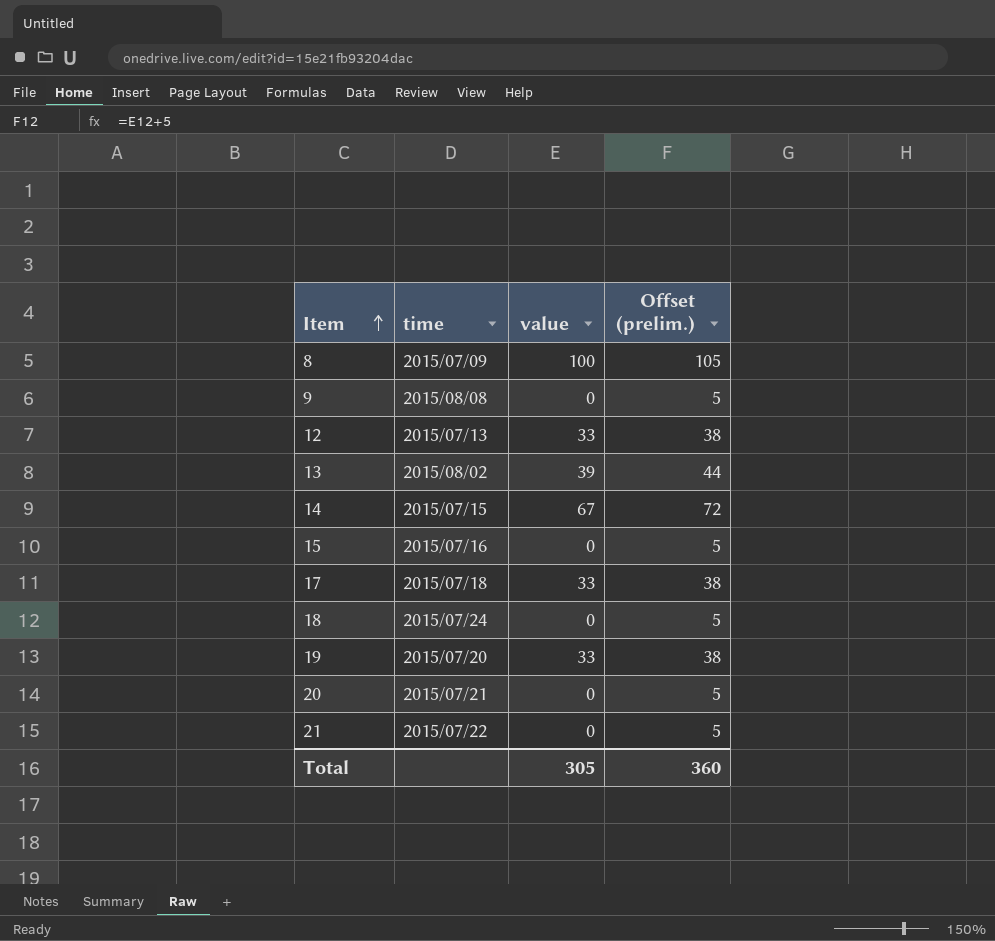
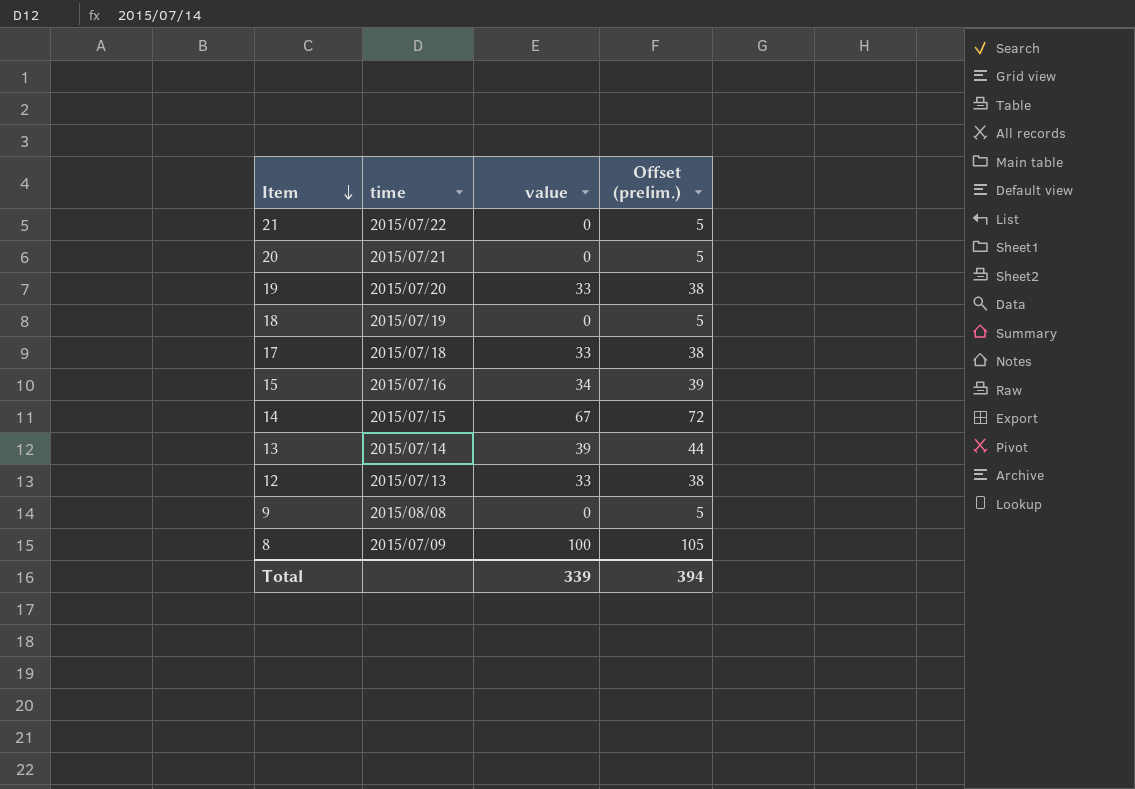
row order: Item ascending -> Item descending
18 | time: 2015/07/24 -> 2015/07/19
15 | value: 0 -> 34
15 | Offset (prelim.): 5 -> 39
13 | time: 2015/08/02 -> 2015/07/14
Total | value: 305 -> 339
Total | Offset (prelim.): 360 -> 394

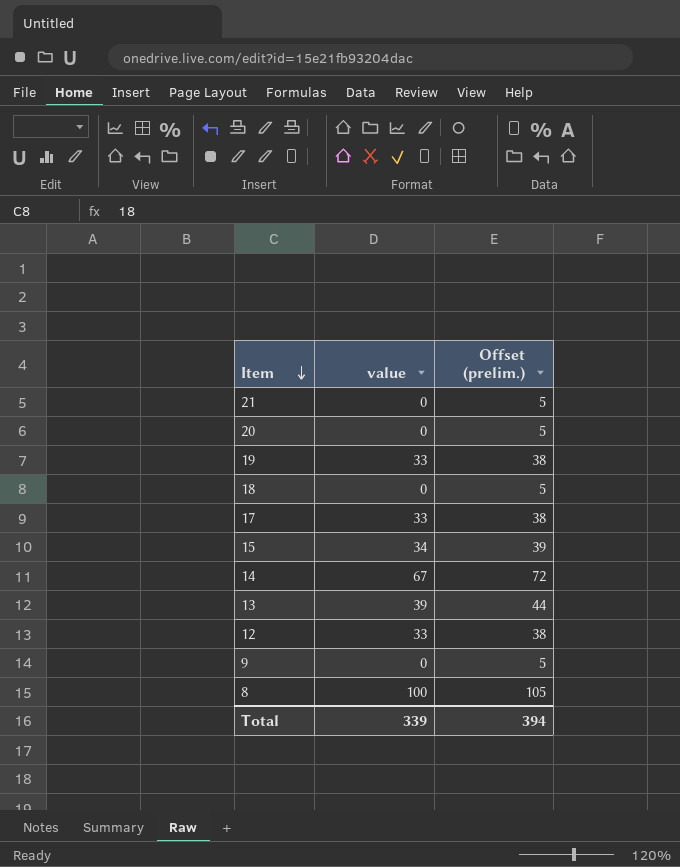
column time | position: 2 -> none

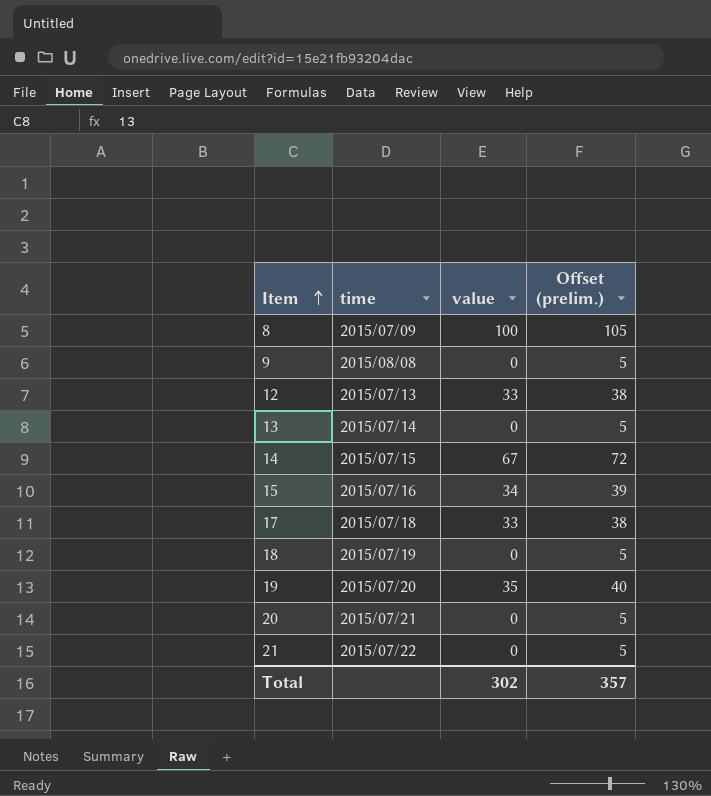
row order: Item descending -> Item ascending
column time | position: none -> 2
13 | value: 39 -> 0
13 | Offset (prelim.): 44 -> 5
19 | value: 33 -> 35
19 | Offset (prelim.): 38 -> 40
Total | value: 339 -> 302
Total | Offset (prelim.): 394 -> 357

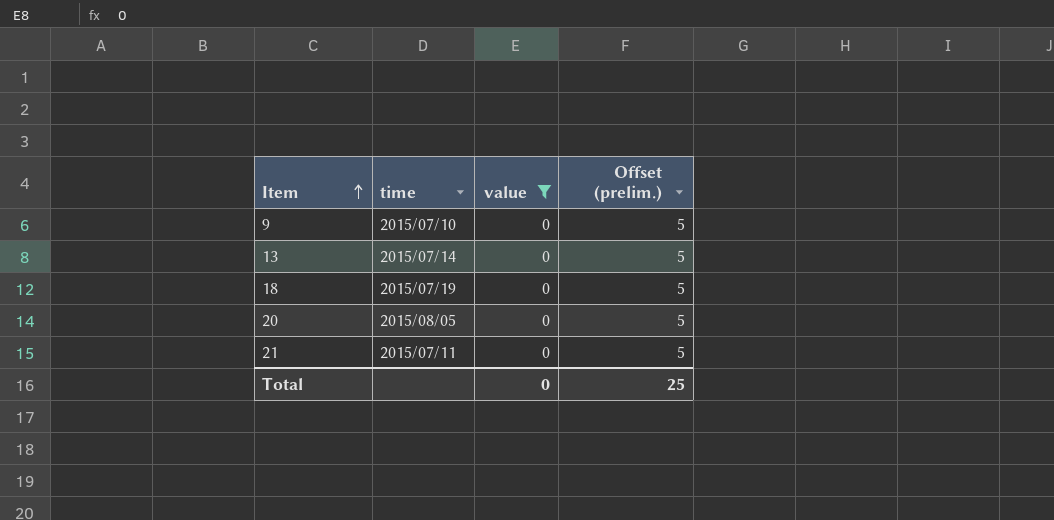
filter: none -> value = 0
9 | time: 2015/08/08 -> 2015/07/10
20 | time: 2015/07/21 -> 2015/08/05
21 | time: 2015/07/22 -> 2015/07/11
Total | value: 302 -> 0
Total | Offset (prelim.): 357 -> 25

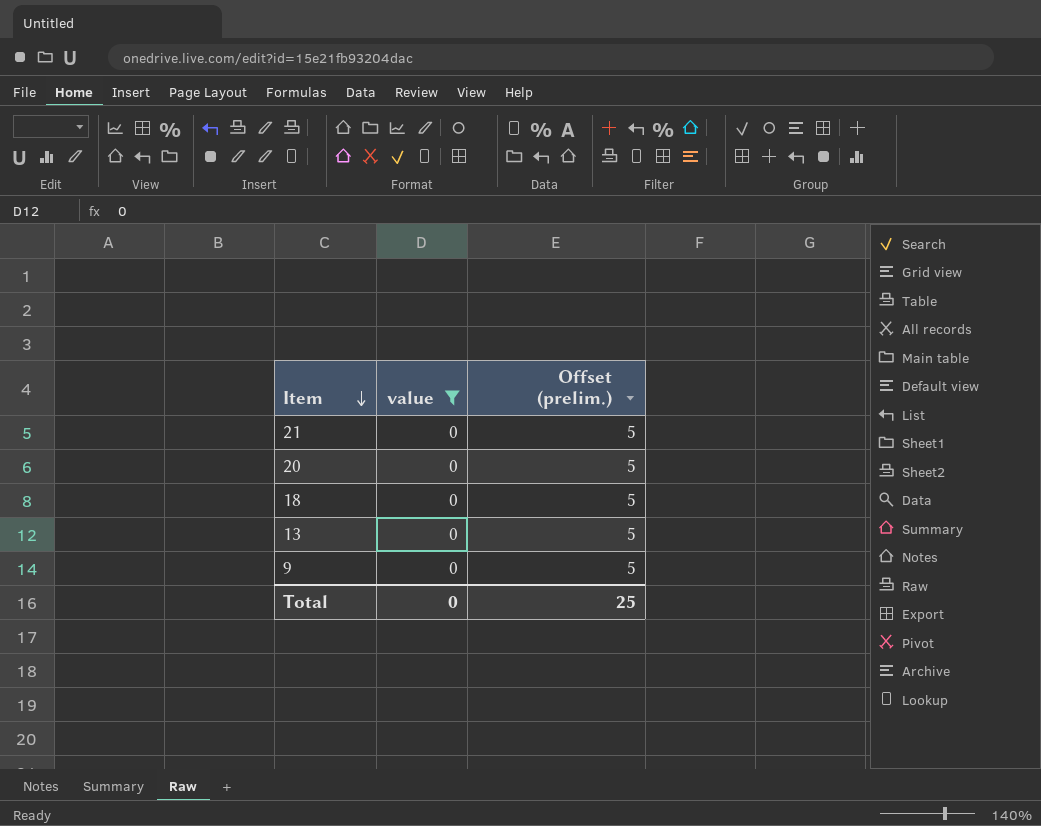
row order: Item ascending -> Item descending
column time | position: 2 -> none

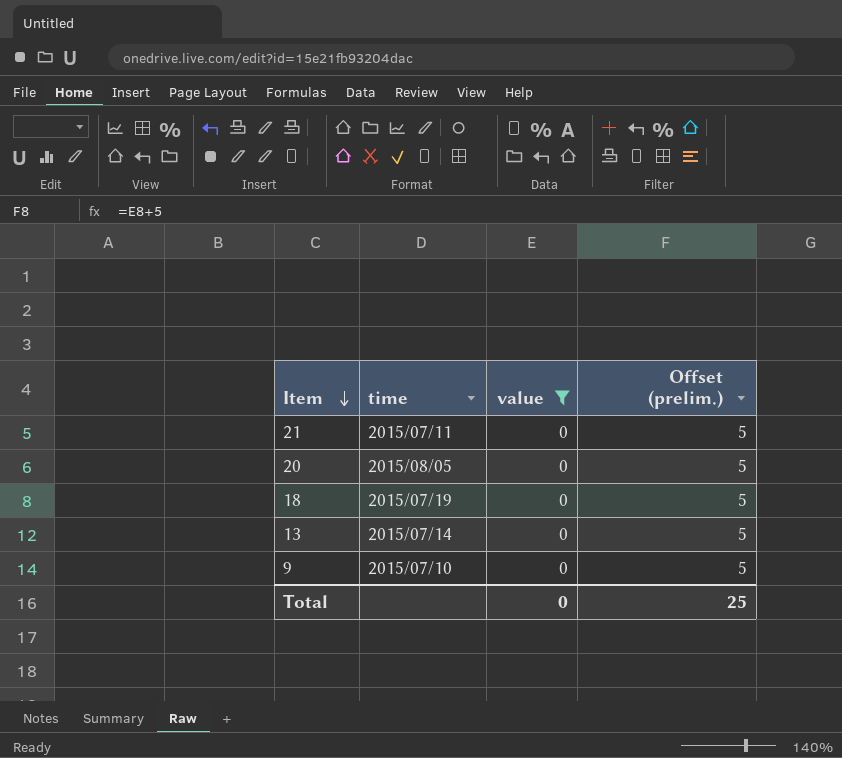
column time | position: none -> 2

